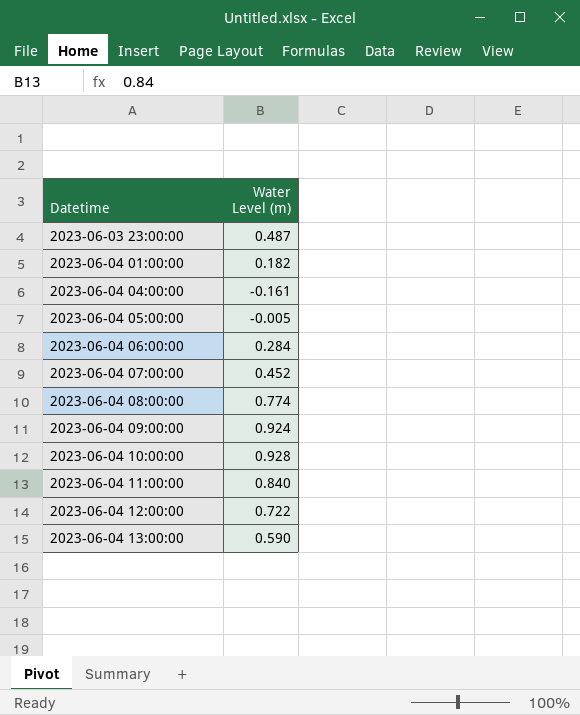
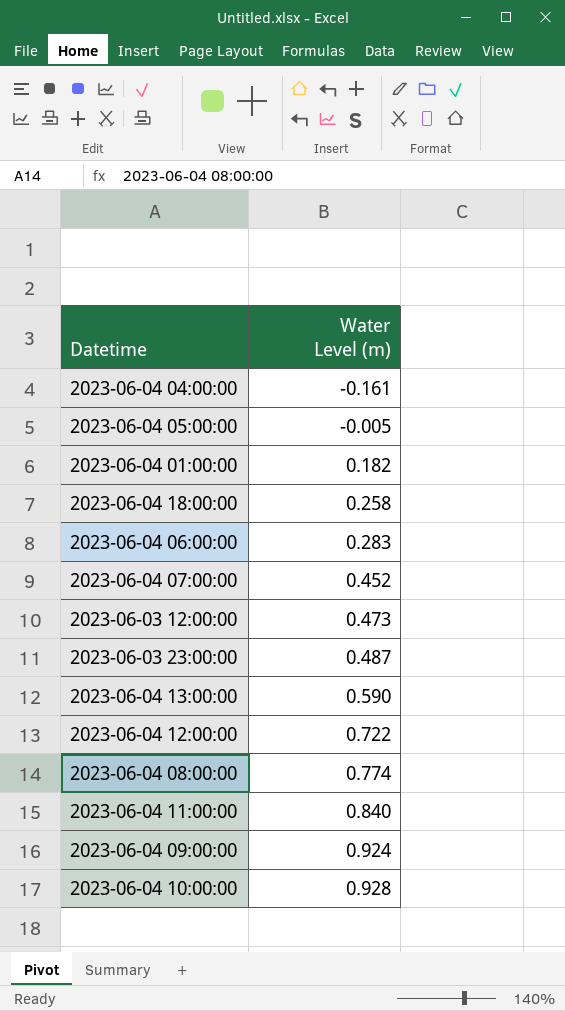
row order: Datetime ascending -> Water Level (m) ascending
row 2023-06-04 18:00:00: none -> 0.258
2023-06-04 06:00:00 | Water Level (m): 0.284 -> 0.283
row 2023-06-03 12:00:00: none -> 0.473

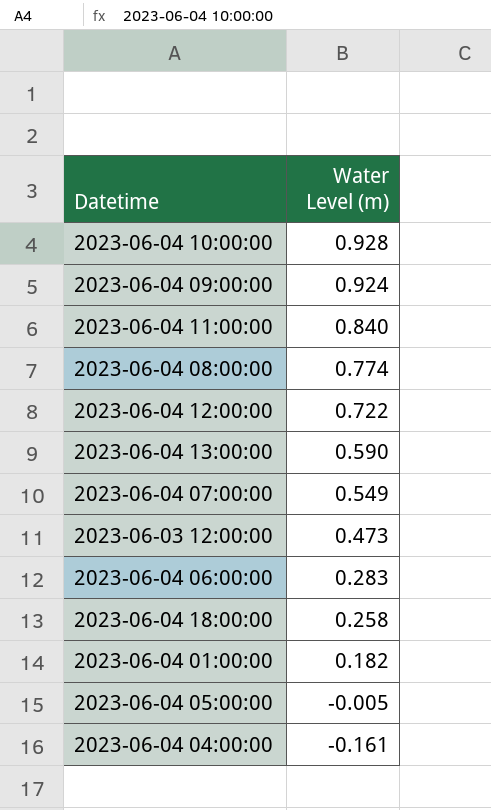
row order: Water Level (m) ascending -> Water Level (m) descending
row 2023-06-03 23:00:00: 0.487 -> none
2023-06-04 07:00:00 | Water Level (m): 0.452 -> 0.549

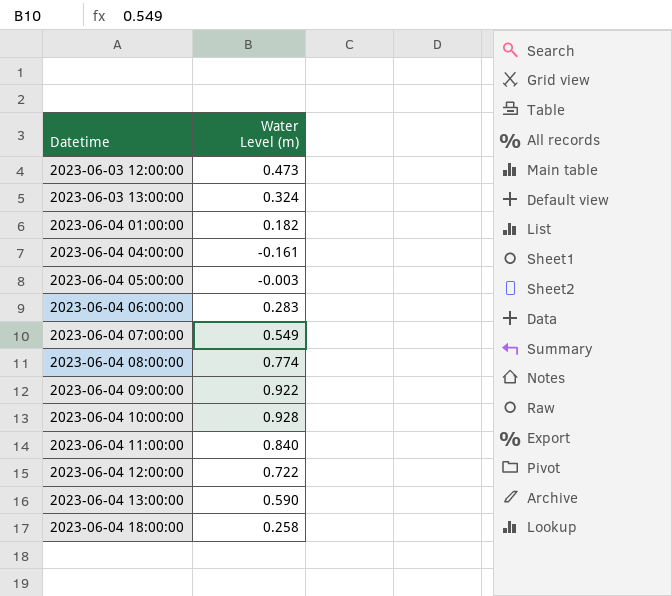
row order: Water Level (m) descending -> Datetime ascending
row 2023-06-03 13:00:00: none -> 0.324
2023-06-04 05:00:00 | Water Level (m): -0.005 -> -0.003
2023-06-04 09:00:00 | Water Level (m): 0.924 -> 0.922

